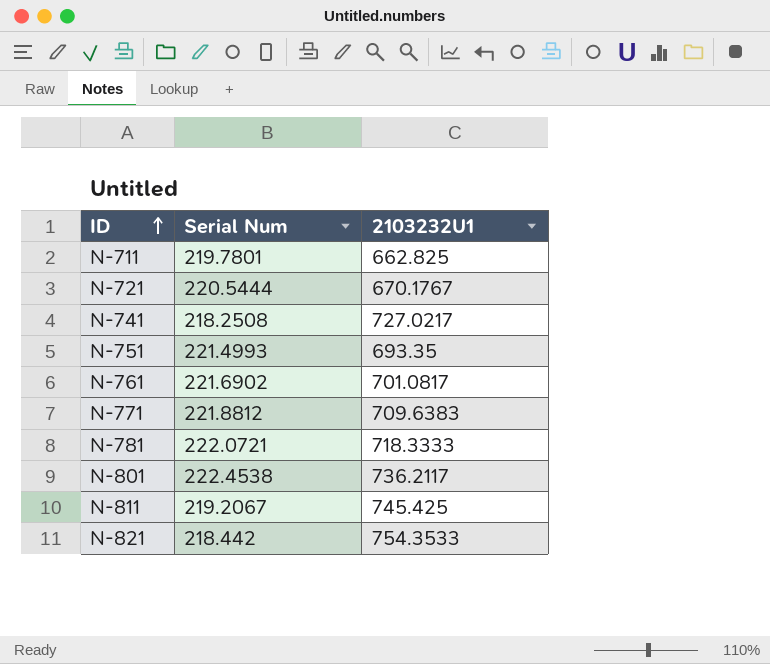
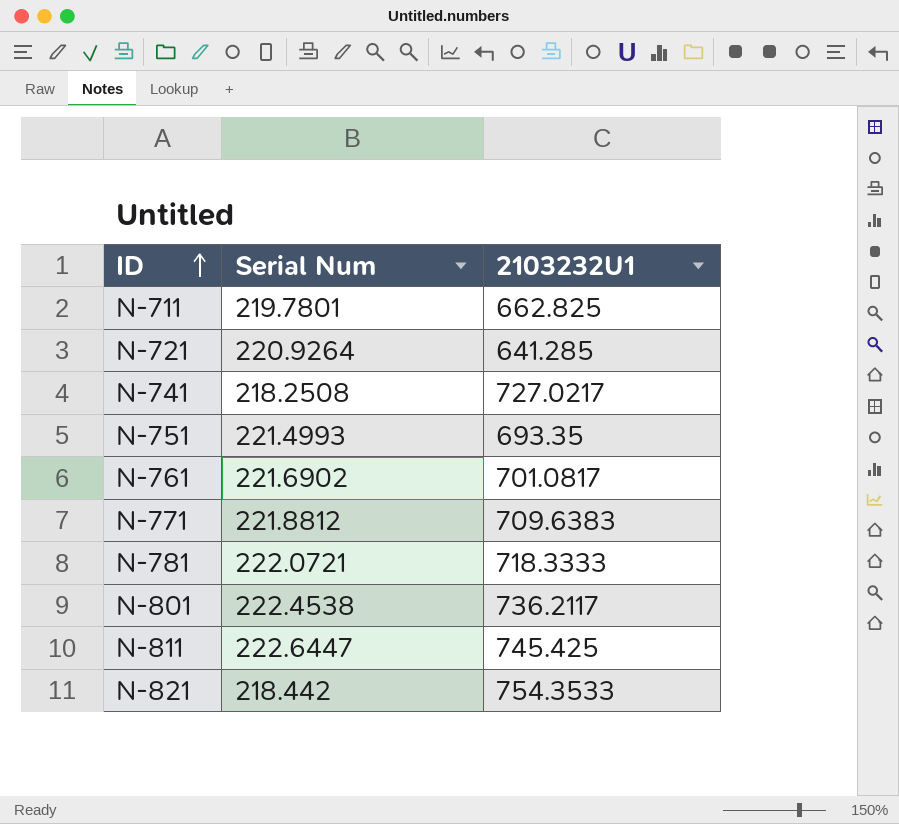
N-721 | Serial Num: 220.5444 -> 220.9264
N-721 | 2103232U1: 670.1767 -> 641.285
N-811 | Serial Num: 219.2067 -> 222.6447

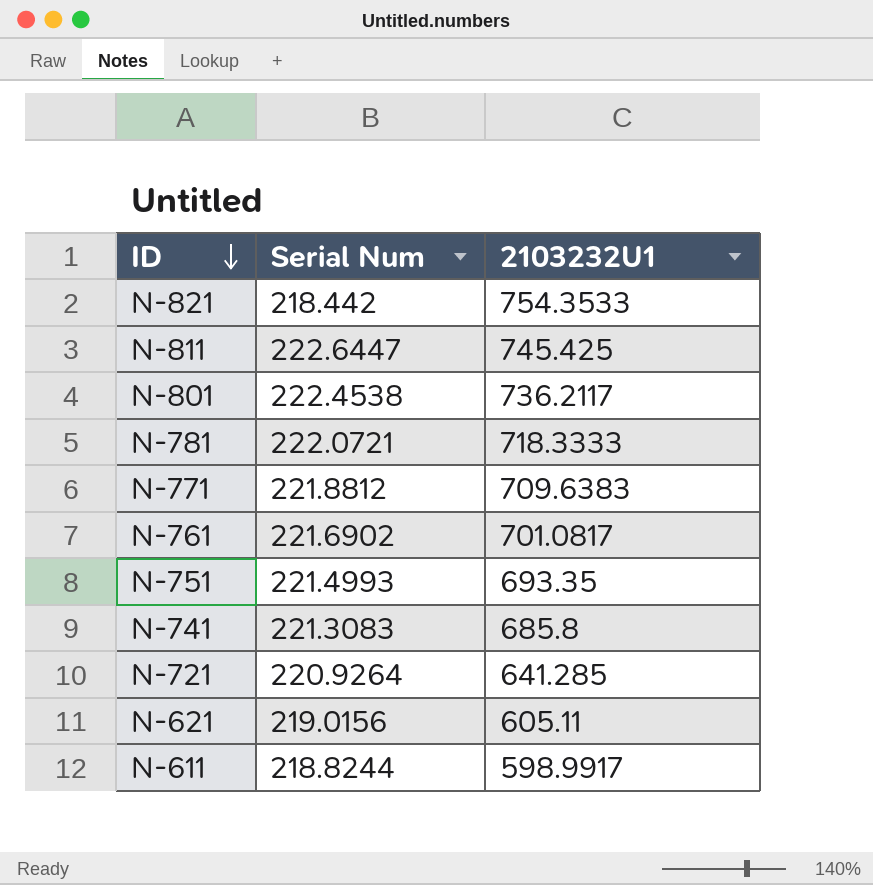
row order: ID ascending -> ID descending
row N-711: 219.7801 | 662.825 -> none
N-741 | Serial Num: 218.2508 -> 221.3083
N-741 | 2103232U1: 727.0217 -> 685.8
row N-621: none -> 219.0156 | 605.11
row N-611: none -> 218.8244 | 598.9917

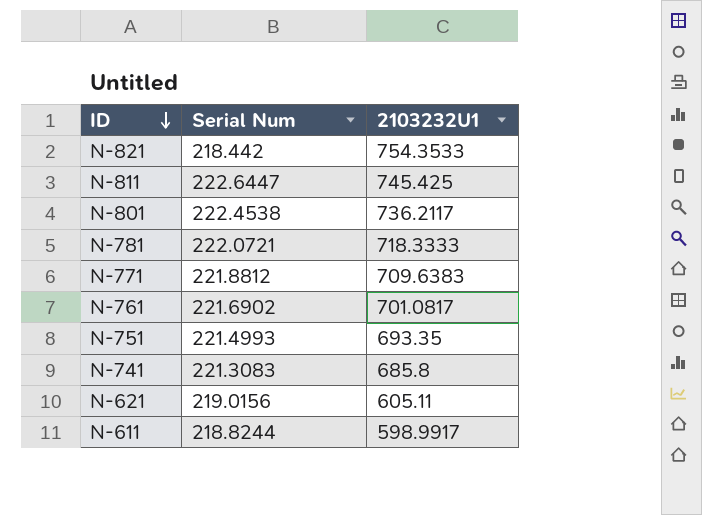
row N-721: 220.9264 | 641.285 -> none

